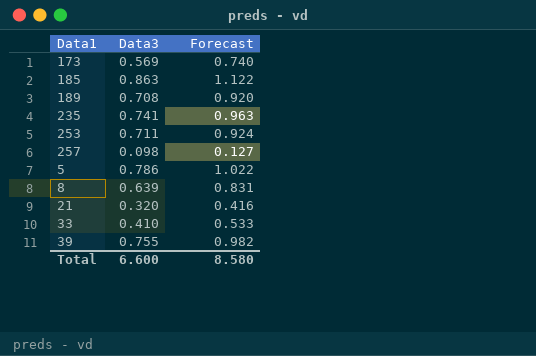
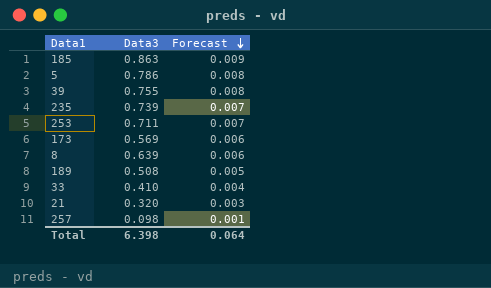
row order: none -> Forecast descending
column Forecast | formula: [Data3] * 1.3 -> [Data3] * 0.01
235 | Data3: 0.741 -> 0.739
189 | Data3: 0.708 -> 0.508
Total | Data3: 6.600 -> 6.398
Total | Forecast: 8.580 -> 0.064

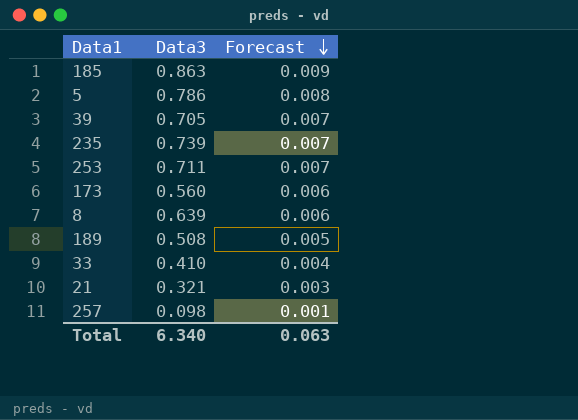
39 | Data3: 0.755 -> 0.705
39 | Forecast: 0.008 -> 0.007
173 | Data3: 0.569 -> 0.560
21 | Data3: 0.320 -> 0.321
Total | Data3: 6.398 -> 6.340
Total | Forecast: 0.064 -> 0.063

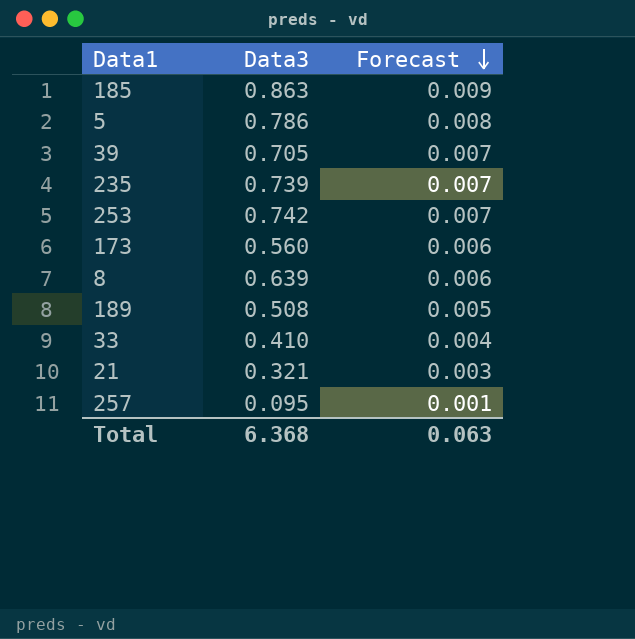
253 | Data3: 0.711 -> 0.742
257 | Data3: 0.098 -> 0.095
Total | Data3: 6.340 -> 6.368

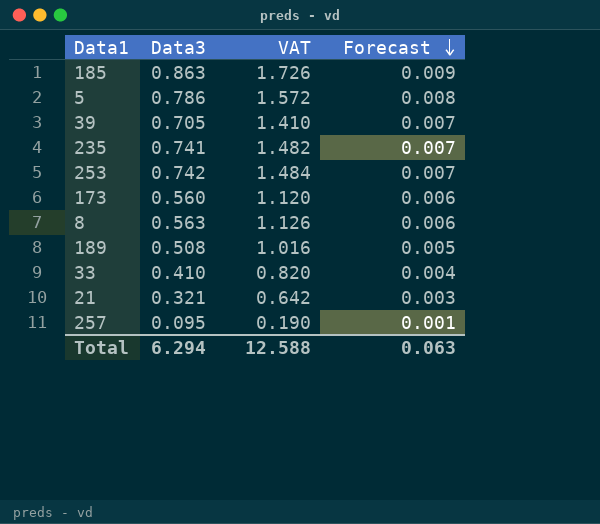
column VAT | formula: none -> [Data3] * 2
235 | Data3: 0.739 -> 0.741
8 | Data3: 0.639 -> 0.563
Total | Data3: 6.368 -> 6.294

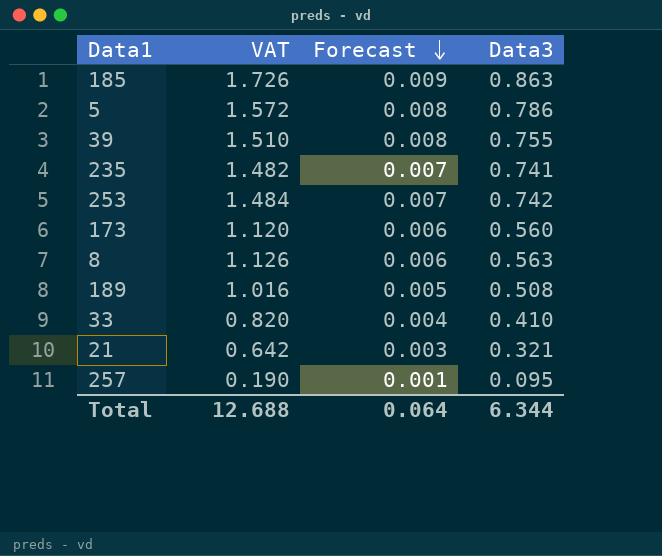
column Data3 | position: 2 -> 4
39 | VAT: 1.410 -> 1.510
39 | Forecast: 0.007 -> 0.008
39 | Data3: 0.705 -> 0.755
Total | VAT: 12.588 -> 12.688
Total | Forecast: 0.063 -> 0.064
Total | Data3: 6.294 -> 6.344

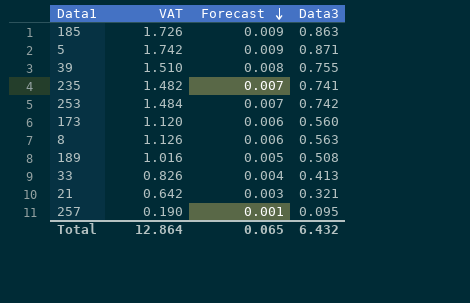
5 | VAT: 1.572 -> 1.742
5 | Forecast: 0.008 -> 0.009
5 | Data3: 0.786 -> 0.871
33 | VAT: 0.820 -> 0.826
33 | Data3: 0.410 -> 0.413
Total | VAT: 12.688 -> 12.864
Total | Forecast: 0.064 -> 0.065
Total | Data3: 6.344 -> 6.432

